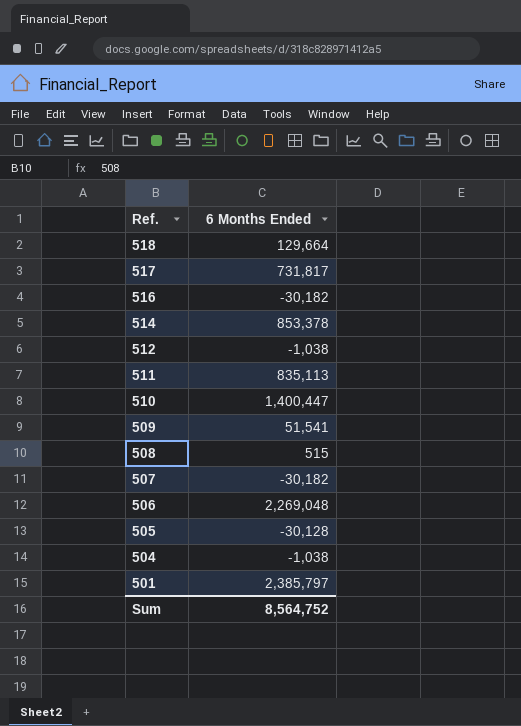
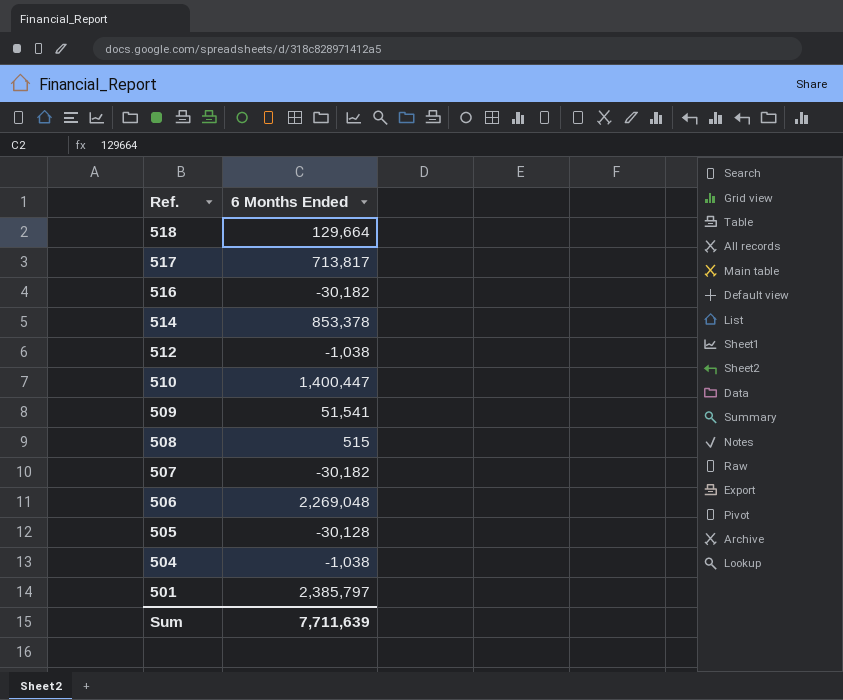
row 511: 835,113 -> none
517 | 6 Months Ended: 731,817 -> 713,817
Sum | 6 Months Ended: 8,564,752 -> 7,711,639

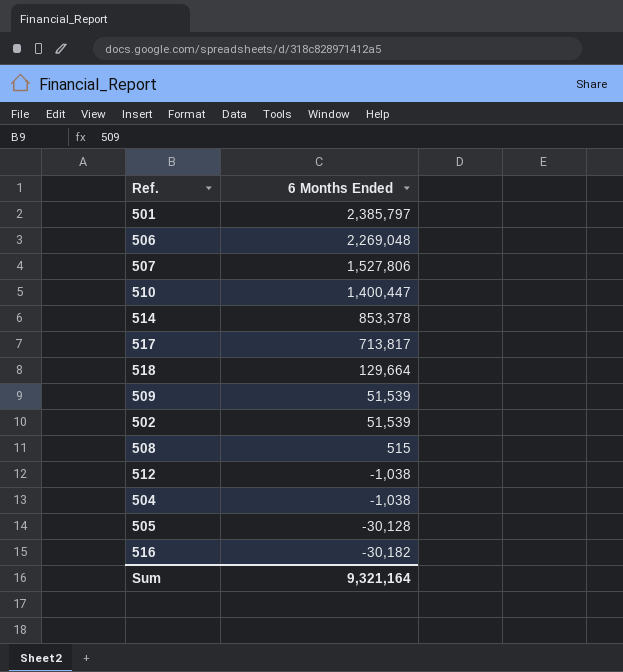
row order: Ref. descending -> 6 Months Ended descending
507 | 6 Months Ended: -30,182 -> 1,527,806
509 | 6 Months Ended: 51,541 -> 51,539
row 502: none -> 51,539
Sum | 6 Months Ended: 7,711,639 -> 9,321,164

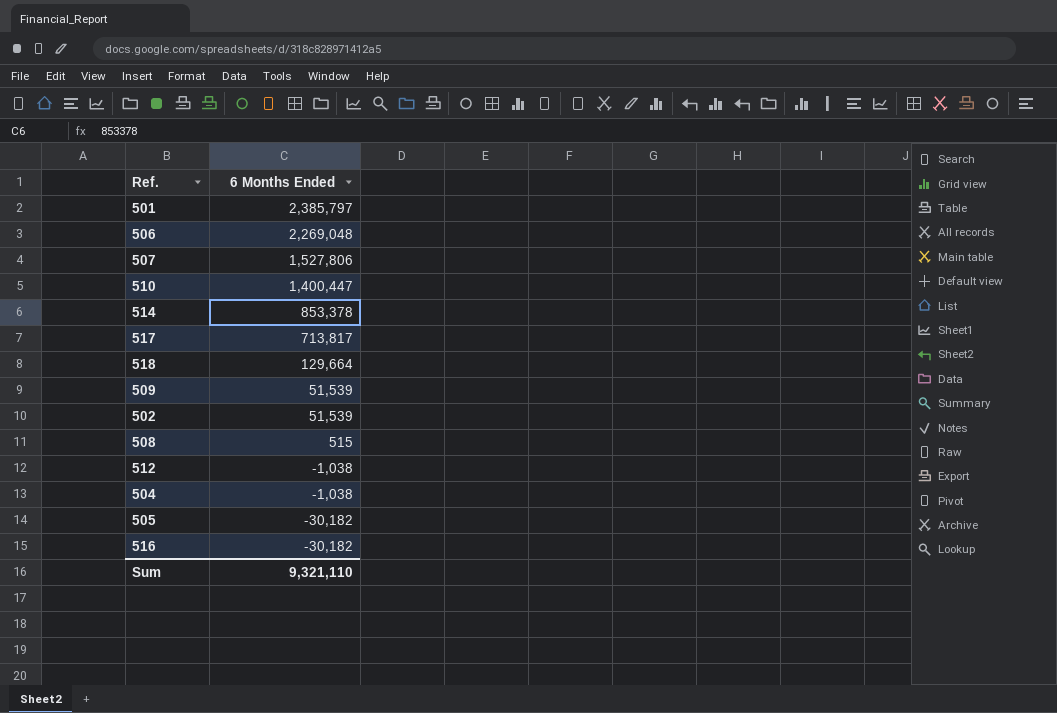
505 | 6 Months Ended: -30,128 -> -30,182
Sum | 6 Months Ended: 9,321,164 -> 9,321,110

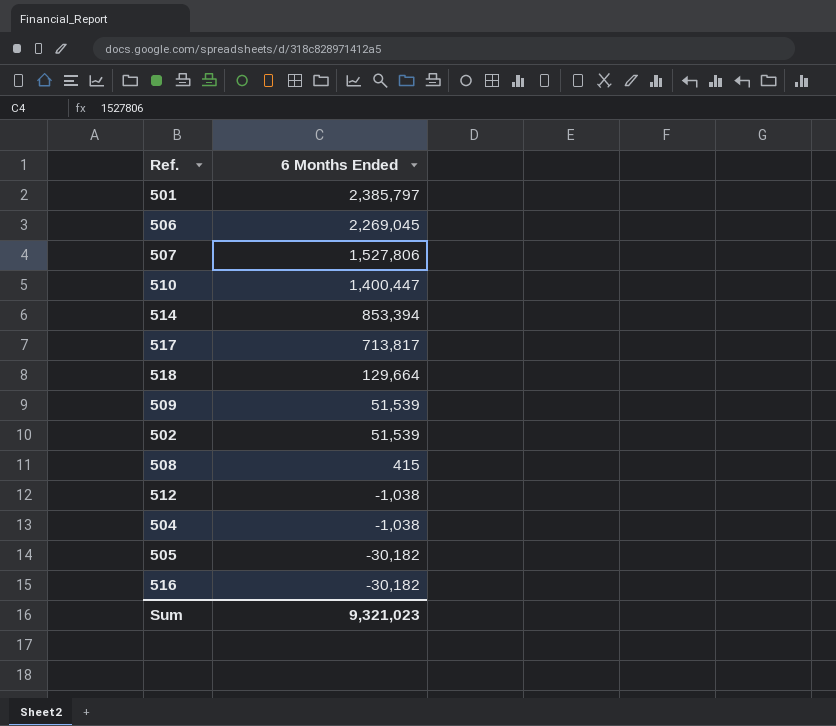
506 | 6 Months Ended: 2,269,048 -> 2,269,045
514 | 6 Months Ended: 853,378 -> 853,394
508 | 6 Months Ended: 515 -> 415
Sum | 6 Months Ended: 9,321,110 -> 9,321,023

